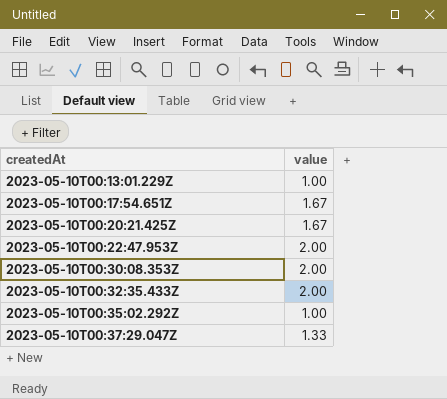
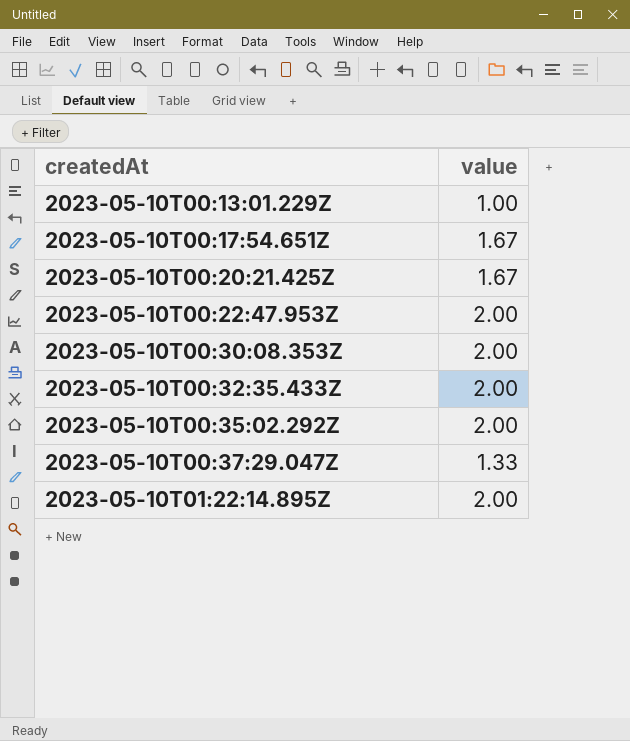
2023-05-10T00:35:02.292Z | value: 1.00 -> 2.00
row 2023-05-10T01:22:14.895Z: none -> 2.00

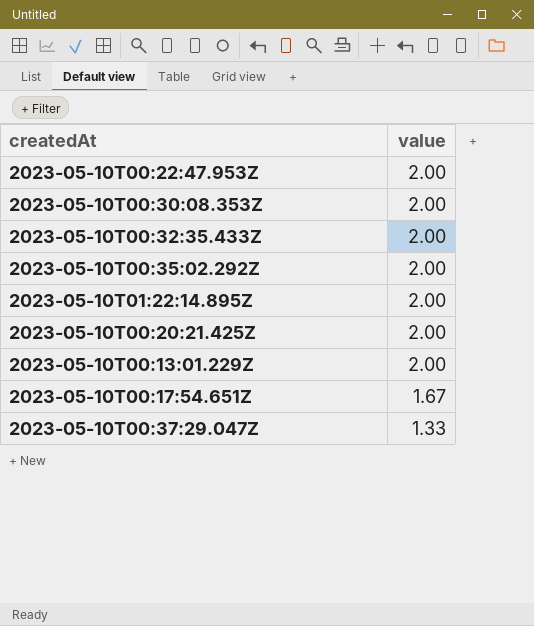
row order: createdAt ascending -> value descending
2023-05-10T00:20:21.425Z | value: 1.67 -> 2.00
2023-05-10T00:13:01.229Z | value: 1.00 -> 2.00

